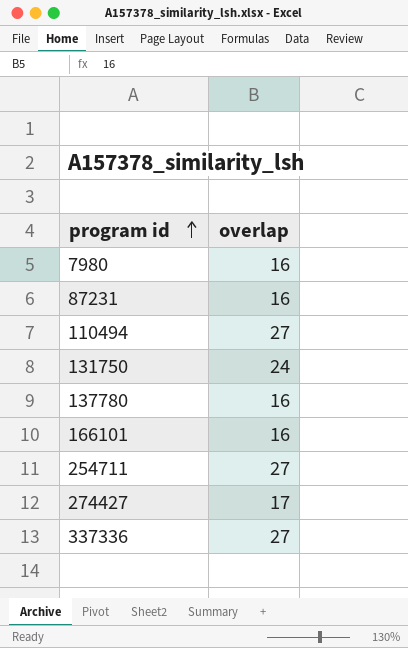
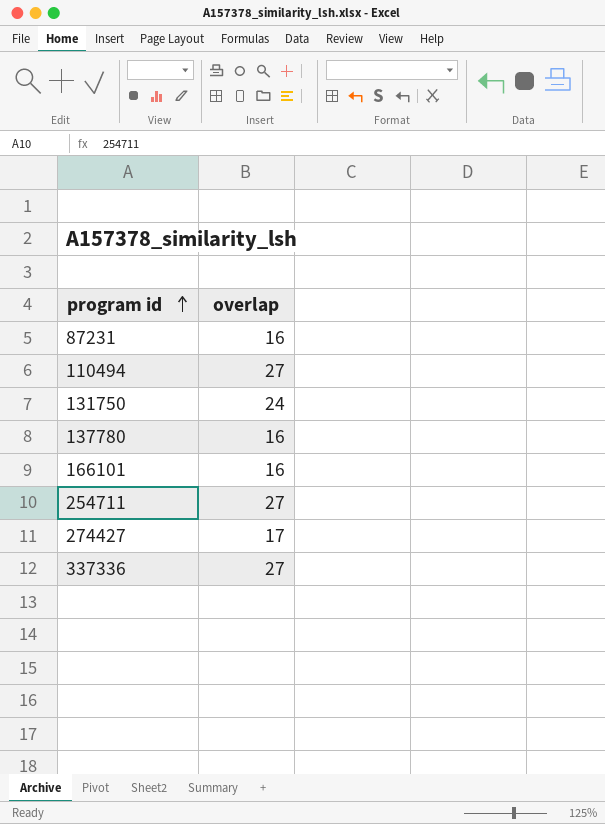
row 7980: 16 -> none

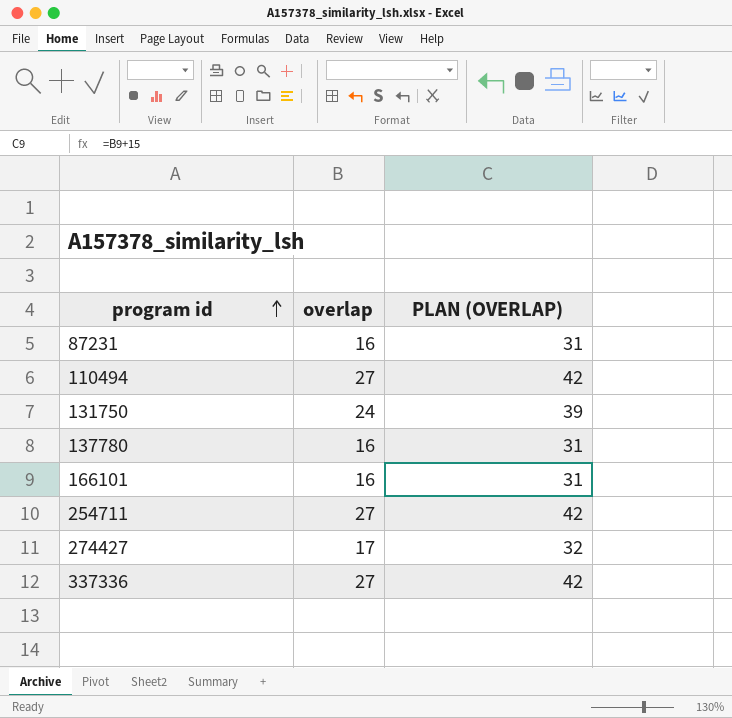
column PLAN (OVERLAP) | formula: none -> [overlap] + 15

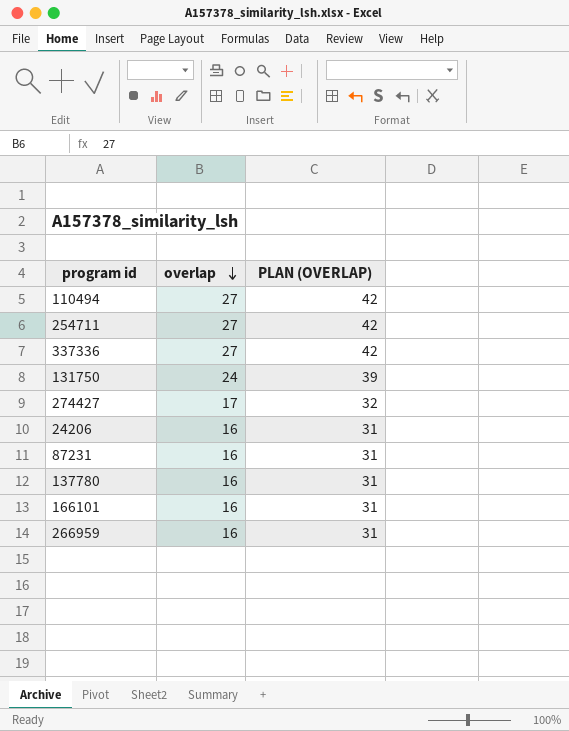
row order: program id ascending -> overlap descending
row 24206: none -> 16 | 31
row 266959: none -> 16 | 31

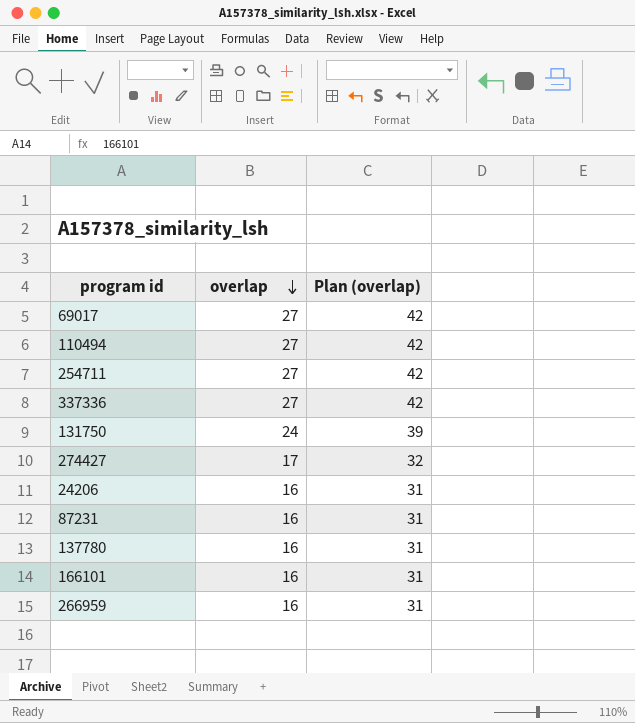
column name: PLAN (OVERLAP) -> Plan (overlap)
row 69017: none -> 27 | 42

